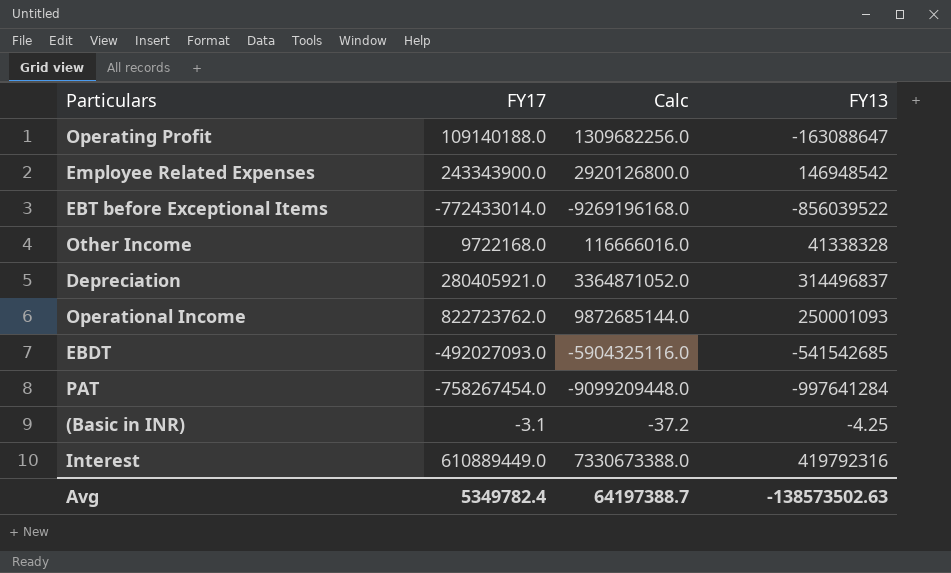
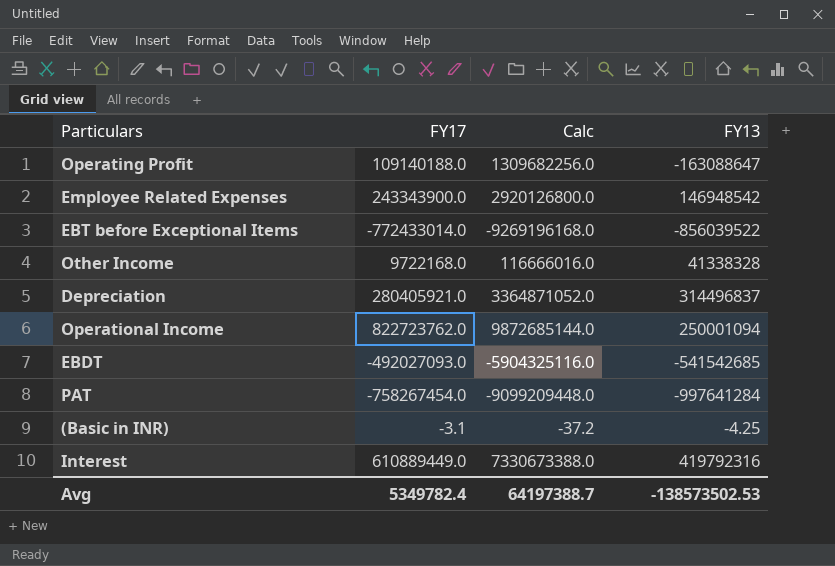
Operational Income | FY13: 250001093 -> 250001094
Avg | FY13: -138573502.63 -> -138573502.53

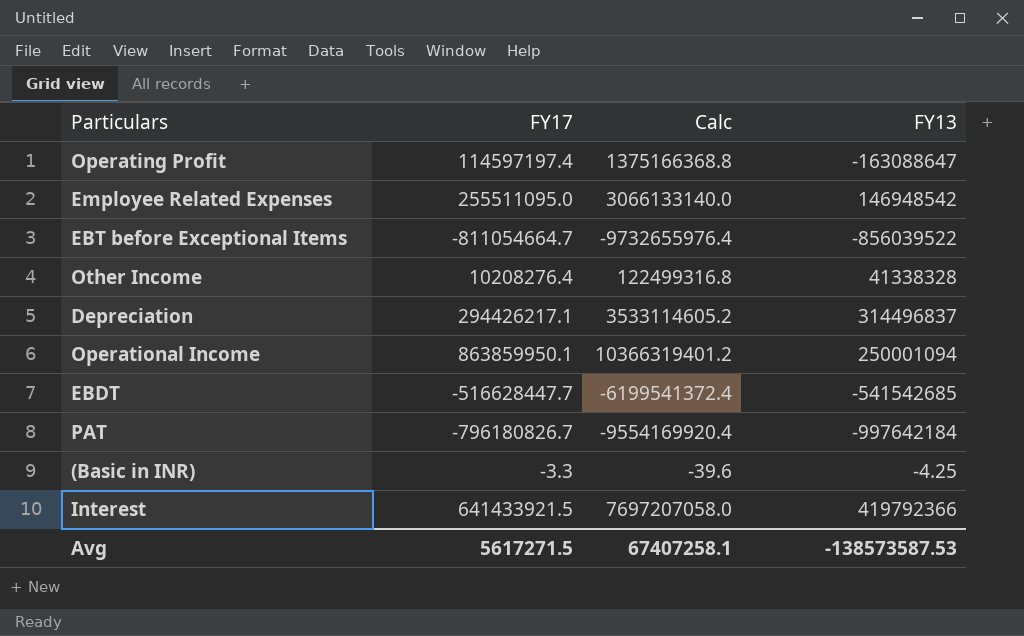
Operating Profit | FY17: 109140188.0 -> 114597197.4
Operating Profit | Calc: 1309682256.0 -> 1375166368.8
Employee Related Expenses | FY17: 243343900.0 -> 255511095.0
Employee Related Expenses | Calc: 2920126800.0 -> 3066133140.0
EBT before Exceptional Items | FY17: -772433014.0 -> -811054664.7
EBT before Exceptional Items | Calc: -9269196168.0 -> -9732655976.4
Other Income | FY17: 9722168.0 -> 10208276.4
Other Income | Calc: 116666016.0 -> 122499316.8
Depreciation | FY17: 280405921.0 -> 294426217.1
Depreciation | Calc: 3364871052.0 -> 3533114605.2
Operational Income | FY17: 822723762.0 -> 863859950.1
Operational Income | Calc: 9872685144.0 -> 10366319401.2
EBDT | FY17: -492027093.0 -> -516628447.7
EBDT | Calc: -5904325116.0 -> -6199541372.4
PAT | FY17: -758267454.0 -> -796180826.7
PAT | Calc: -9099209448.0 -> -9554169920.4
PAT | FY13: -997641284 -> -997642184
(Basic in INR) | FY17: -3.1 -> -3.3
(Basic in INR) | Calc: -37.2 -> -39.6
Interest | FY17: 610889449.0 -> 641433921.5
Interest | Calc: 7330673388.0 -> 7697207058.0
Interest | FY13: 419792316 -> 419792366
Avg | FY17: 5349782.4 -> 5617271.5
Avg | Calc: 64197388.7 -> 67407258.1
Avg | FY13: -138573502.53 -> -138573587.53

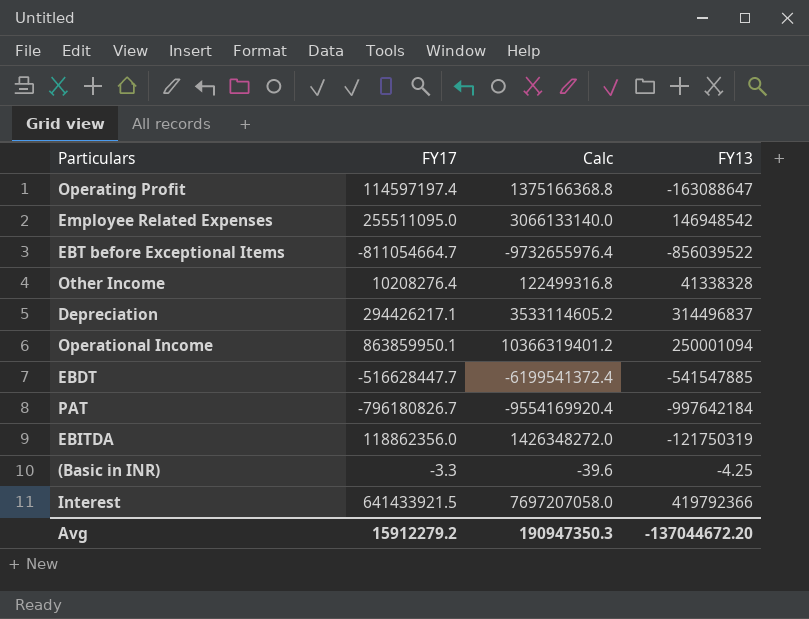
EBDT | FY13: -541542685 -> -541547885
row EBITDA: none -> 118862356.0 | 1426348272.0 | -121750319
Avg | FY17: 5617271.5 -> 15912279.2
Avg | Calc: 67407258.1 -> 190947350.3
Avg | FY13: -138573587.53 -> -137044672.20

